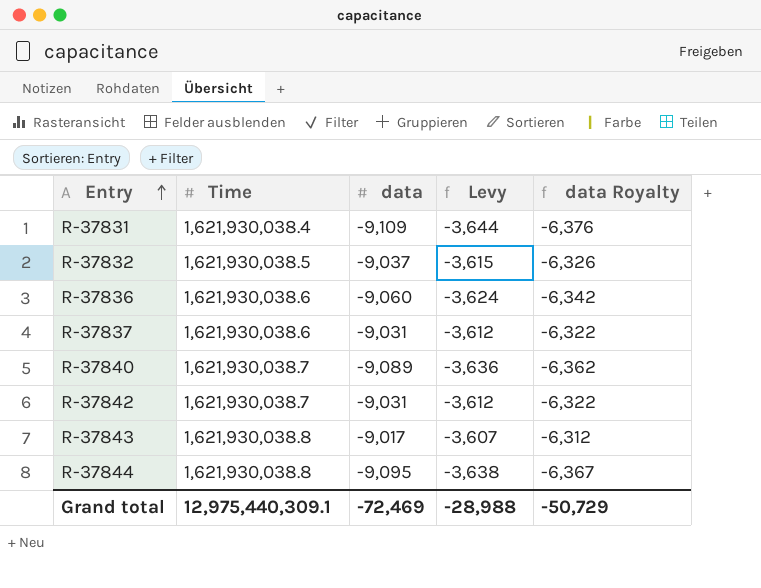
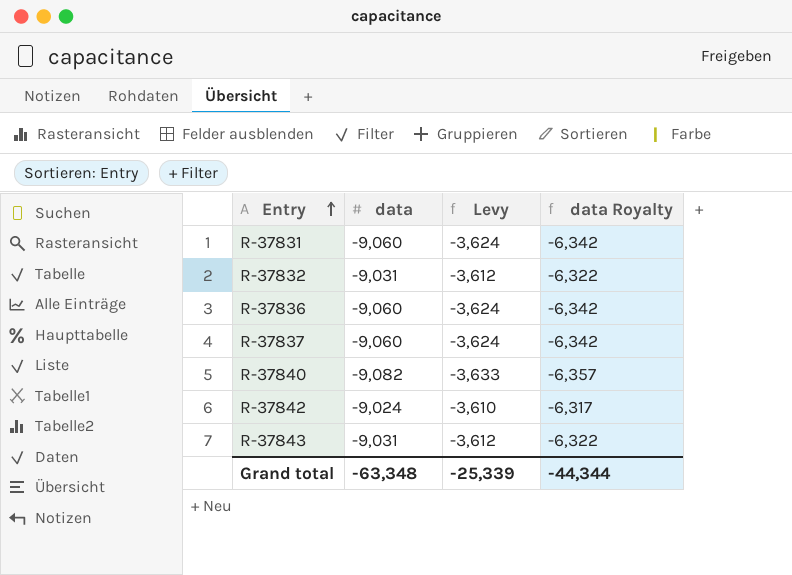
column Time | position: 2 -> none
row R-37844: 1,621,930,038.8 | -9,095 | -3,638 | -6,367 -> none
R-37831 | data: -9,109 -> -9,060
R-37831 | Levy: -3,644 -> -3,624
R-37831 | data Royalty: -6,376 -> -6,342
R-37832 | data: -9,037 -> -9,031
R-37832 | Levy: -3,615 -> -3,612
R-37832 | data Royalty: -6,326 -> -6,322
R-37837 | data: -9,031 -> -9,060
R-37837 | Levy: -3,612 -> -3,624
R-37837 | data Royalty: -6,322 -> -6,342
R-37840 | data: -9,089 -> -9,082
R-37840 | Levy: -3,636 -> -3,633
R-37840 | data Royalty: -6,362 -> -6,357
R-37842 | data: -9,031 -> -9,024
R-37842 | Levy: -3,612 -> -3,610
R-37842 | data Royalty: -6,322 -> -6,317
R-37843 | data: -9,017 -> -9,031
R-37843 | Levy: -3,607 -> -3,612
R-37843 | data Royalty: -6,312 -> -6,322
Grand total | data: -72,469 -> -63,348
Grand total | Levy: -28,988 -> -25,339
Grand total | data Royalty: -50,729 -> -44,344

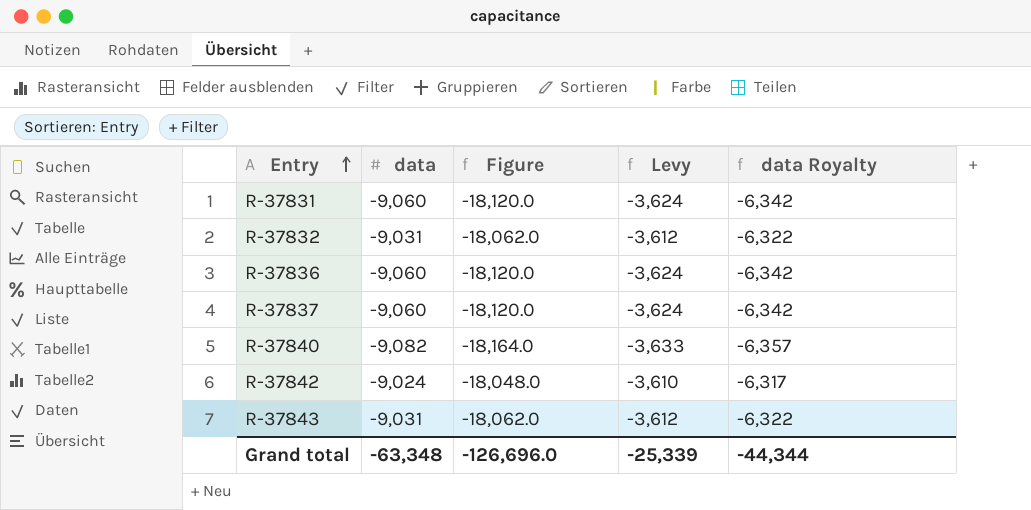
column Figure | formula: none -> [data] * 2

